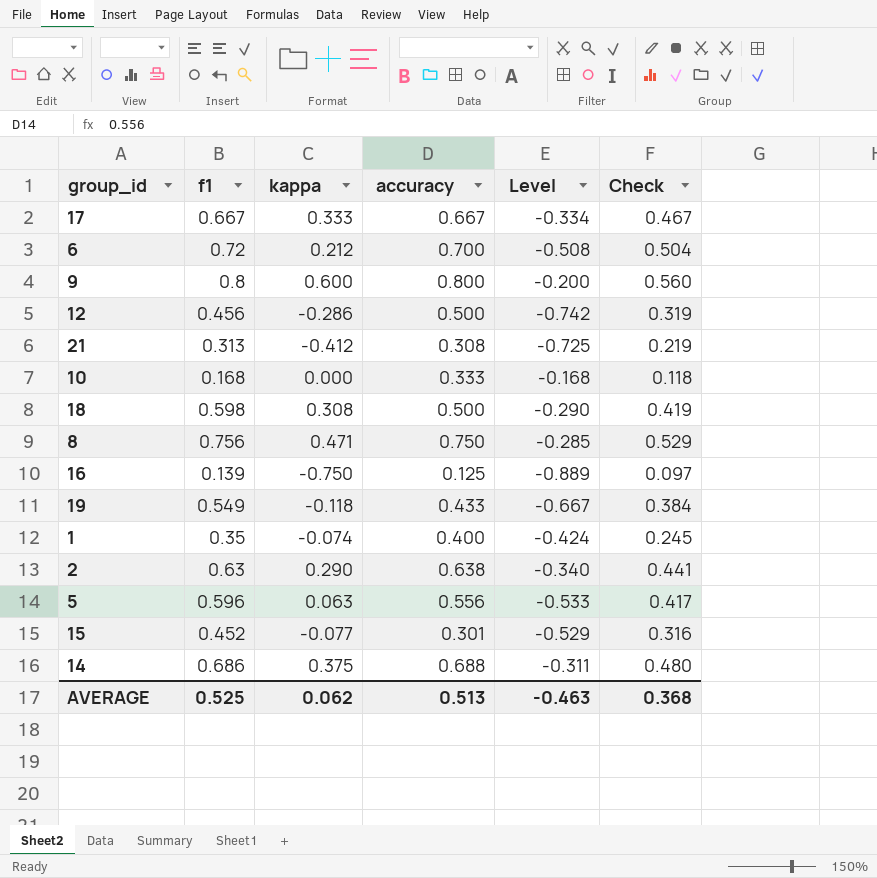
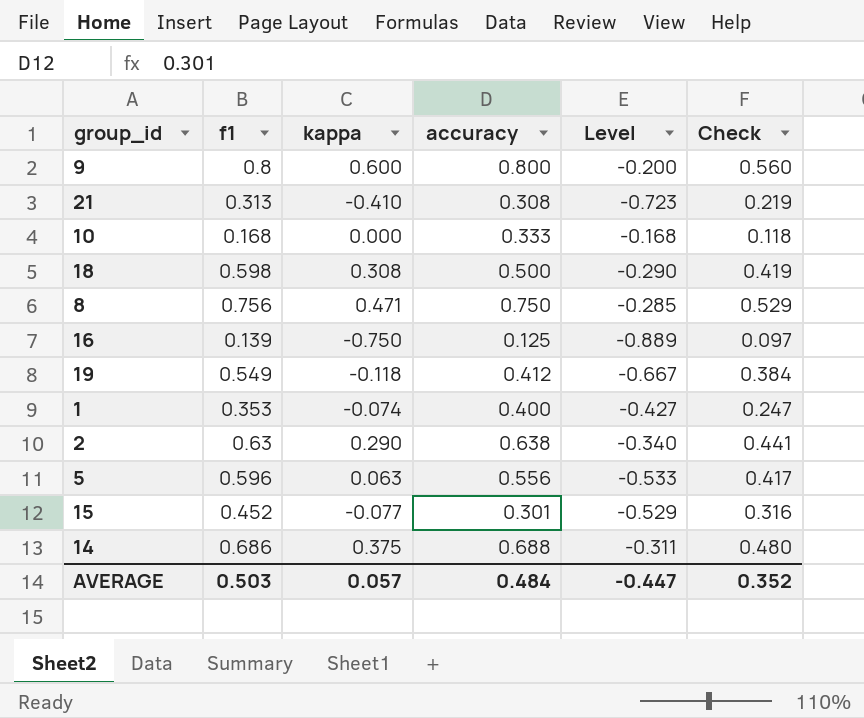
row 17: 0.667 | 0.333 | 0.667 | -0.334 | 0.467 -> none
row 6: 0.72 | 0.212 | 0.700 | -0.508 | 0.504 -> none
row 12: 0.456 | -0.286 | 0.500 | -0.742 | 0.319 -> none
21 | kappa: -0.412 -> -0.410
21 | Level: -0.725 -> -0.723
19 | accuracy: 0.433 -> 0.412
1 | f1: 0.35 -> 0.353
1 | Level: -0.424 -> -0.427
1 | Check: 0.245 -> 0.247
AVERAGE | f1: 0.525 -> 0.503
AVERAGE | kappa: 0.062 -> 0.057
AVERAGE | accuracy: 0.513 -> 0.484
AVERAGE | Level: -0.463 -> -0.447
AVERAGE | Check: 0.368 -> 0.352

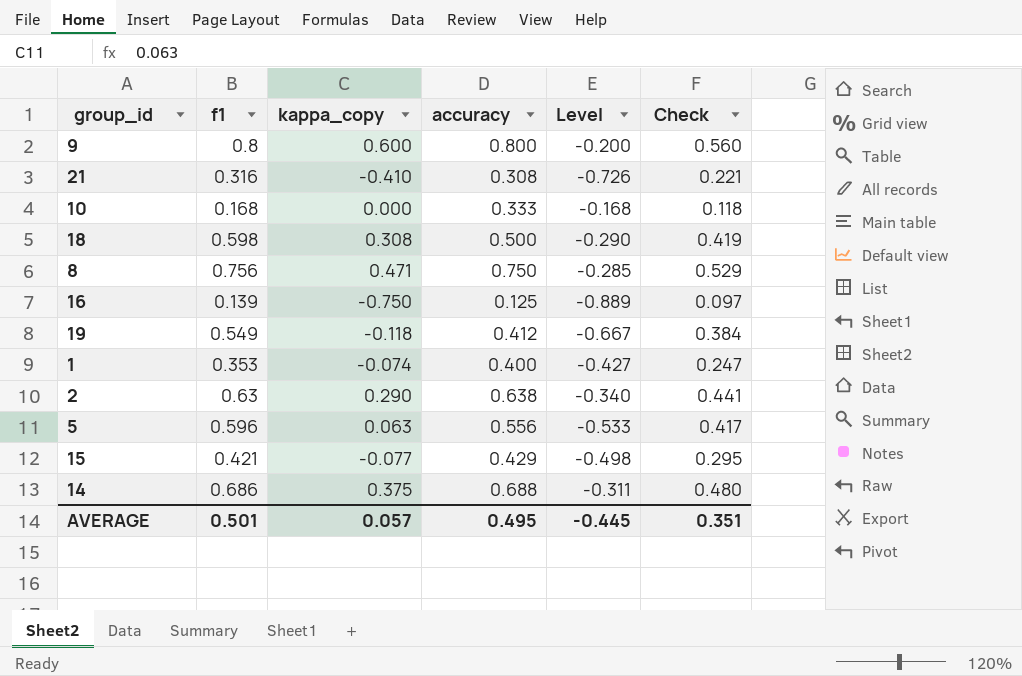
column name: kappa -> kappa_copy
21 | f1: 0.313 -> 0.316
21 | Level: -0.723 -> -0.726
21 | Check: 0.219 -> 0.221
15 | f1: 0.452 -> 0.421
15 | accuracy: 0.301 -> 0.429
15 | Level: -0.529 -> -0.498
15 | Check: 0.316 -> 0.295
AVERAGE | f1: 0.503 -> 0.501
AVERAGE | accuracy: 0.484 -> 0.495
AVERAGE | Level: -0.447 -> -0.445
AVERAGE | Check: 0.352 -> 0.351

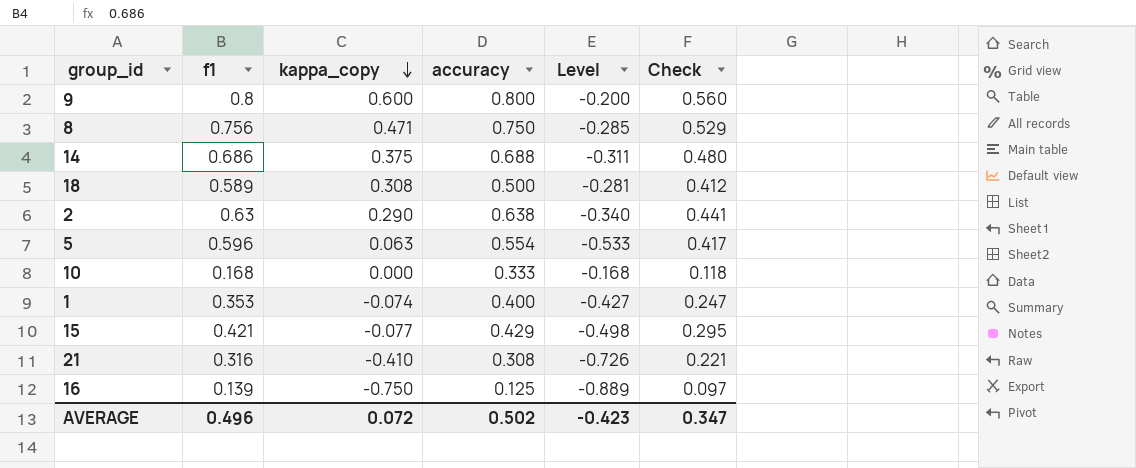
row order: none -> kappa_copy descending
row 19: 0.549 | -0.118 | 0.412 | -0.667 | 0.384 -> none
18 | f1: 0.598 -> 0.589
18 | Level: -0.290 -> -0.281
18 | Check: 0.419 -> 0.412
5 | accuracy: 0.556 -> 0.554
AVERAGE | f1: 0.501 -> 0.496
AVERAGE | kappa_copy: 0.057 -> 0.072
AVERAGE | accuracy: 0.495 -> 0.502
AVERAGE | Level: -0.445 -> -0.423
AVERAGE | Check: 0.351 -> 0.347

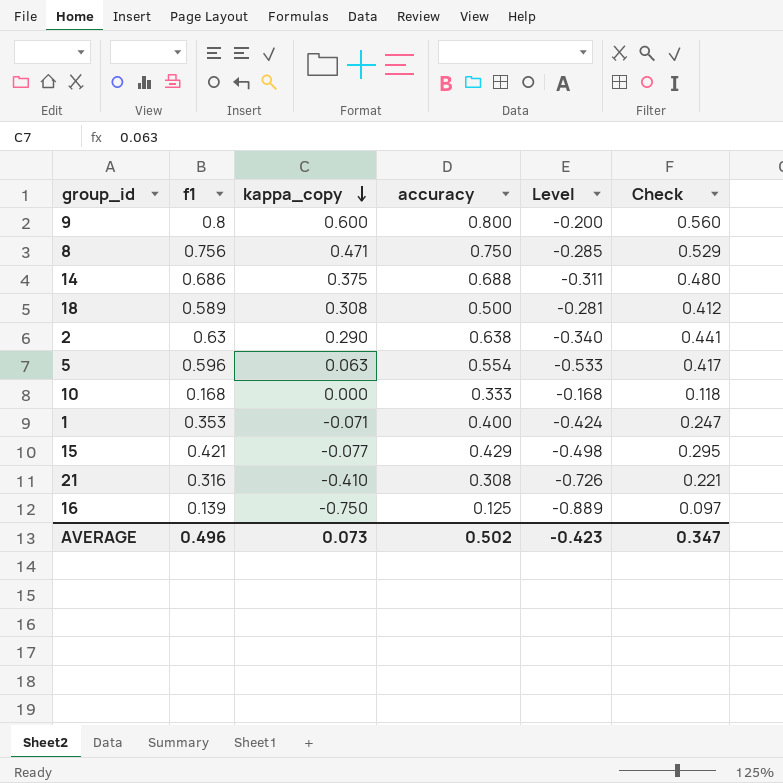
1 | kappa_copy: -0.074 -> -0.071
1 | Level: -0.427 -> -0.424
AVERAGE | kappa_copy: 0.072 -> 0.073

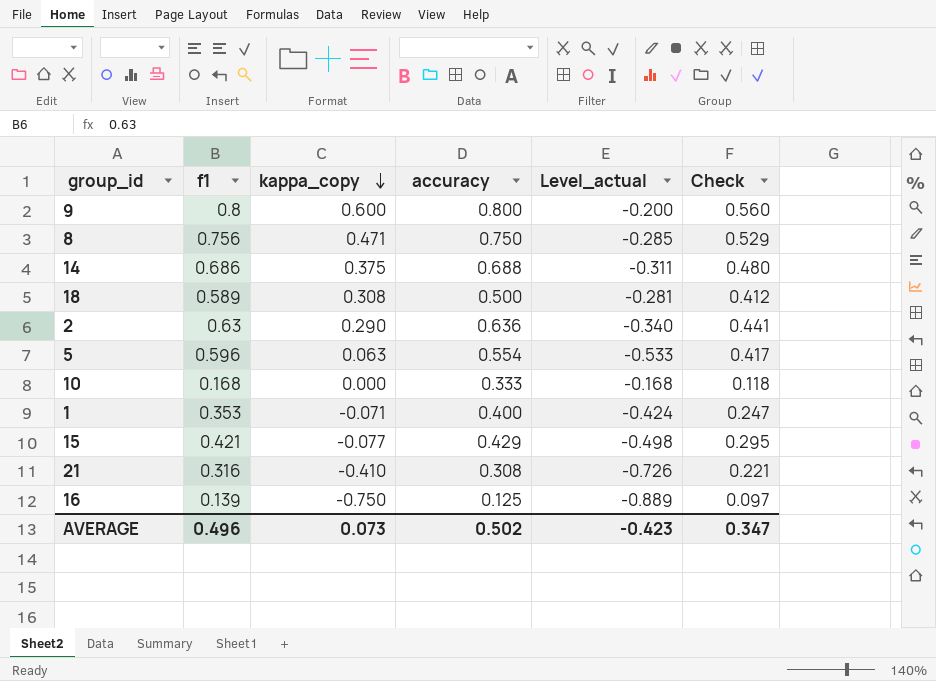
column name: Level -> Level_actual
2 | accuracy: 0.638 -> 0.636

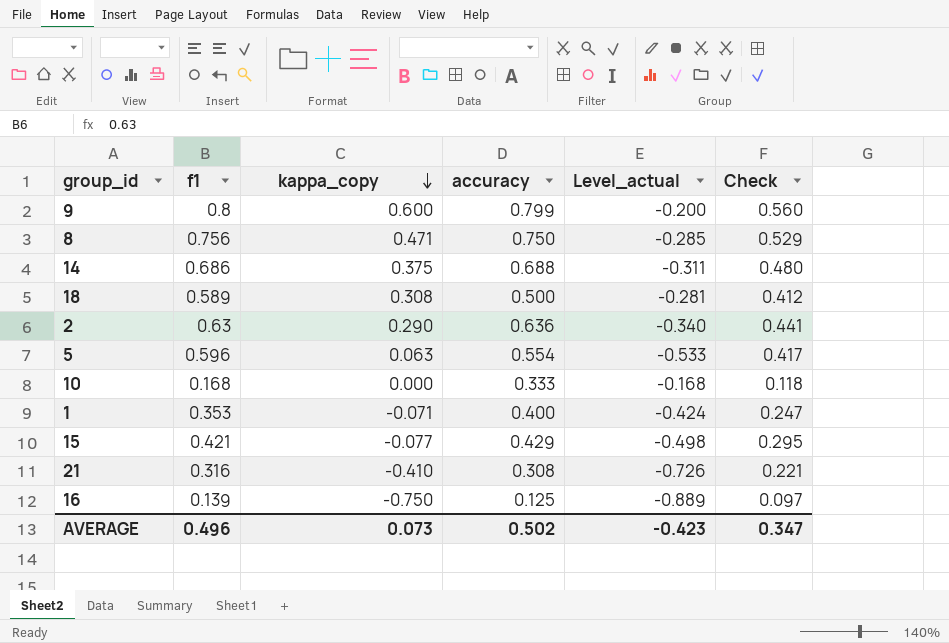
9 | accuracy: 0.800 -> 0.799

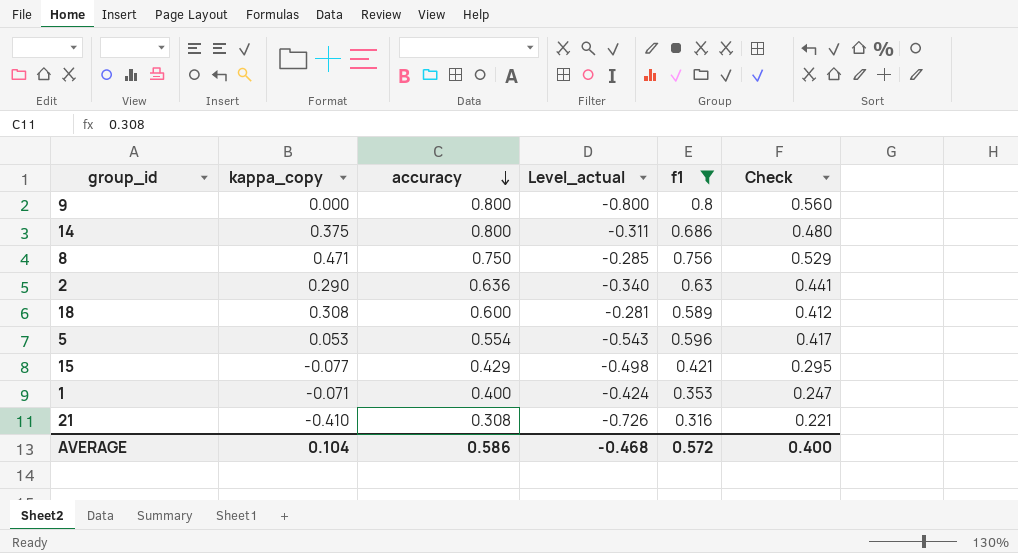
filter: none -> f1 >= 0.316
row order: kappa_copy descending -> accuracy descending
column f1 | position: 2 -> 5
9 | kappa_copy: 0.600 -> 0.000
9 | accuracy: 0.799 -> 0.800
9 | Level_actual: -0.200 -> -0.800
14 | accuracy: 0.688 -> 0.800
18 | accuracy: 0.500 -> 0.600
5 | kappa_copy: 0.063 -> 0.053
5 | Level_actual: -0.533 -> -0.543
AVERAGE | kappa_copy: 0.073 -> 0.104
AVERAGE | accuracy: 0.502 -> 0.586
AVERAGE | Level_actual: -0.423 -> -0.468
AVERAGE | f1: 0.496 -> 0.572
AVERAGE | Check: 0.347 -> 0.400

